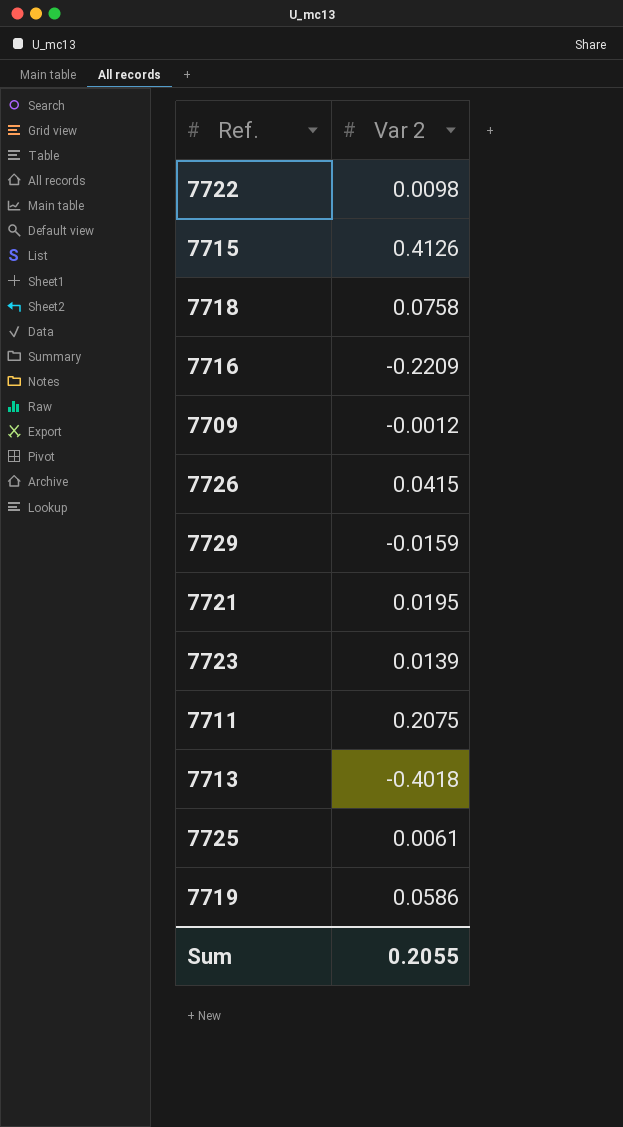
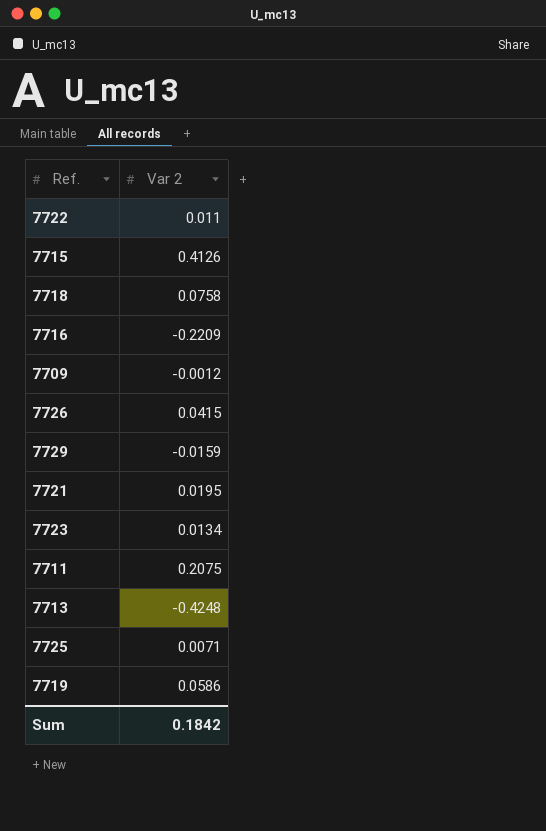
7722 | Var 2: 0.0098 -> 0.011
7723 | Var 2: 0.0139 -> 0.0134
7713 | Var 2: -0.4018 -> -0.4248
7725 | Var 2: 0.0061 -> 0.0071
Sum | Var 2: 0.2055 -> 0.1842

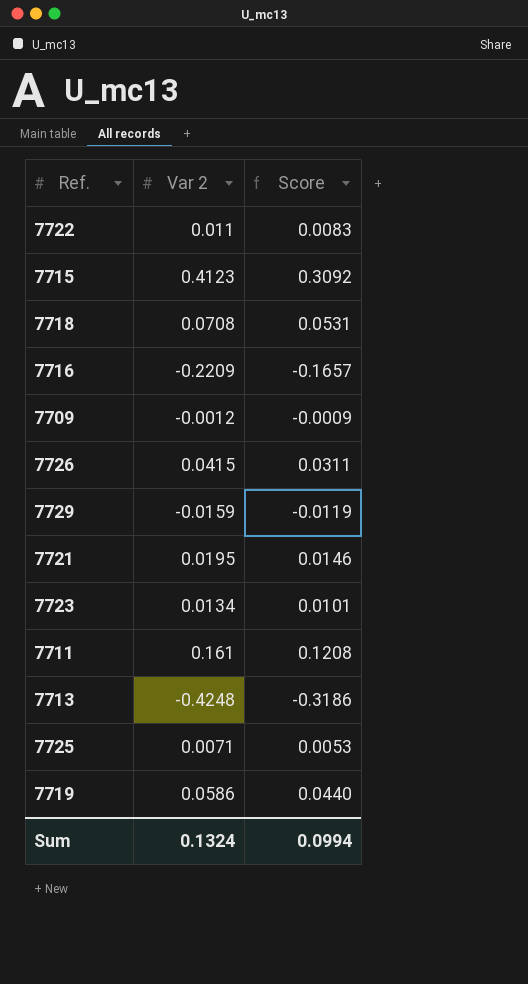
column Score | formula: none -> [Var 2] * 0.75
7715 | Var 2: 0.4126 -> 0.4123
7718 | Var 2: 0.0758 -> 0.0708
7711 | Var 2: 0.2075 -> 0.161
Sum | Var 2: 0.1842 -> 0.1324

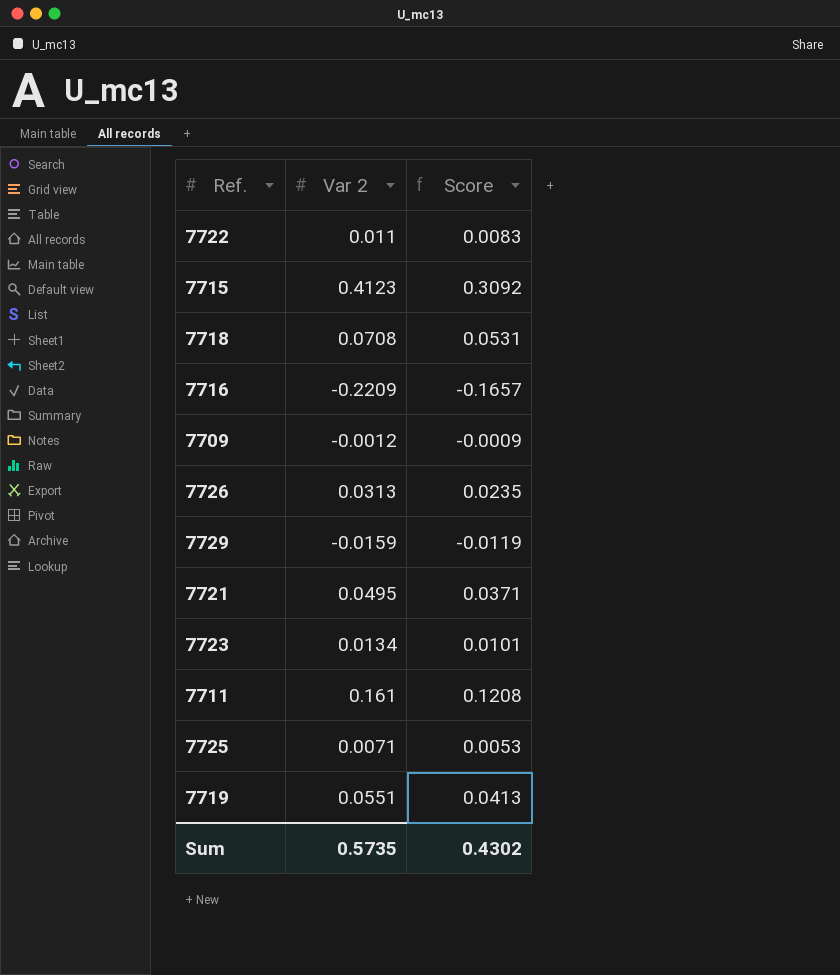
row 7713: -0.4248 | -0.3186 -> none
7726 | Var 2: 0.0415 -> 0.0313
7726 | Score: 0.0311 -> 0.0235
7721 | Var 2: 0.0195 -> 0.0495
7721 | Score: 0.0146 -> 0.0371
7719 | Var 2: 0.0586 -> 0.0551
7719 | Score: 0.0440 -> 0.0413
Sum | Var 2: 0.1324 -> 0.5735
Sum | Score: 0.0994 -> 0.4302

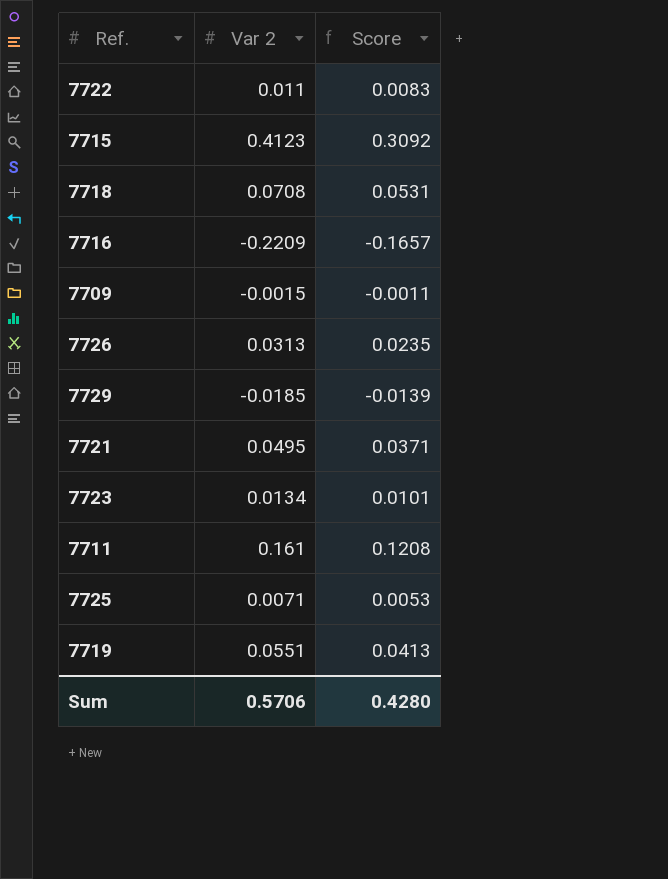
7709 | Var 2: -0.0012 -> -0.0015
7709 | Score: -0.0009 -> -0.0011
7729 | Var 2: -0.0159 -> -0.0185
7729 | Score: -0.0119 -> -0.0139
Sum | Var 2: 0.5735 -> 0.5706
Sum | Score: 0.4302 -> 0.4280

